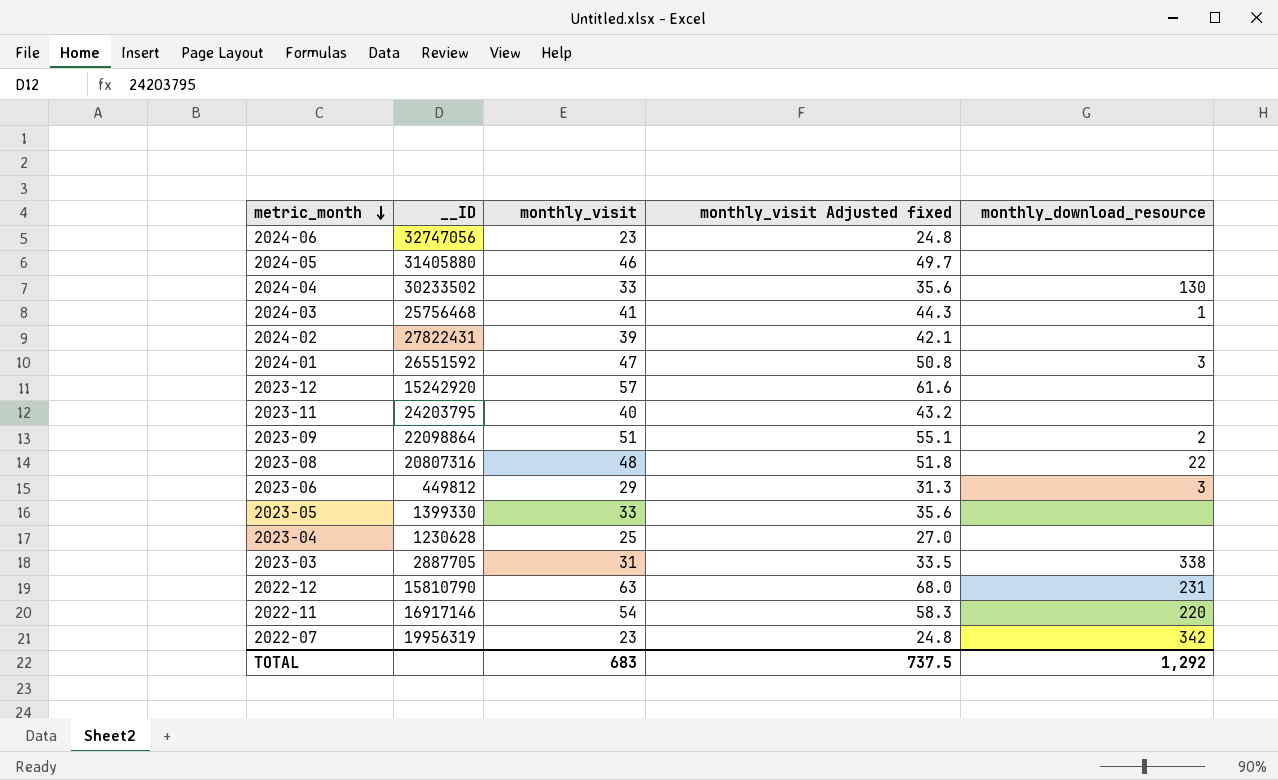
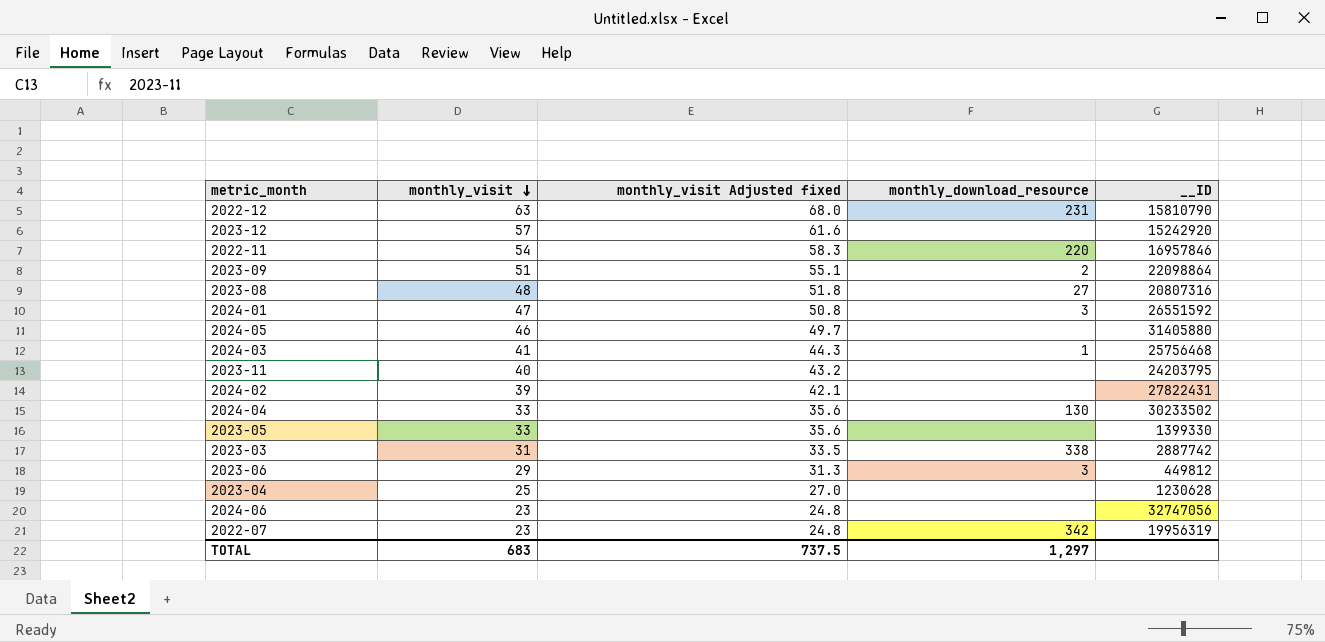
row order: metric_month descending -> monthly_visit descending
column __ID | position: 2 -> 5
2022-11 | __ID: 16917146 -> 16957846
2023-08 | monthly_download_resource: 22 -> 27
2023-03 | __ID: 2887705 -> 2887742
TOTAL | monthly_download_resource: 1,292 -> 1,297

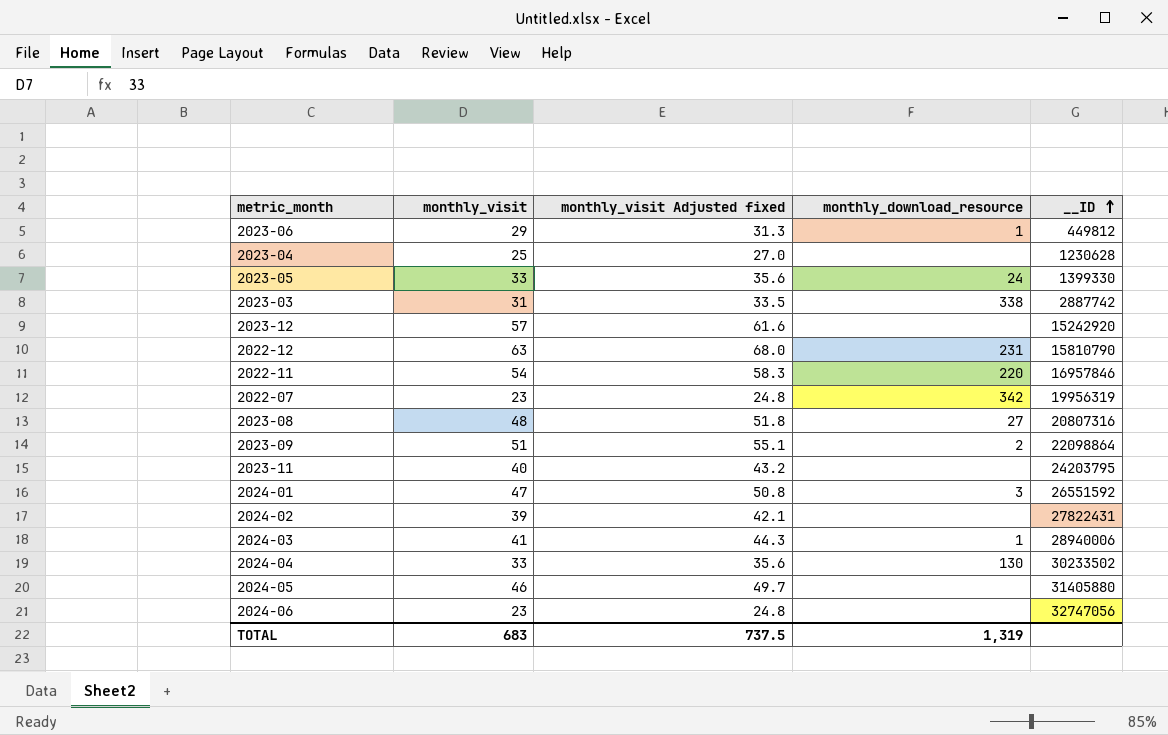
row order: monthly_visit descending -> __ID ascending
2023-06 | monthly_download_resource: 3 -> 1
2023-05 | monthly_download_resource: none -> 24
2024-03 | __ID: 25756468 -> 28940006
TOTAL | monthly_download_resource: 1,297 -> 1,319

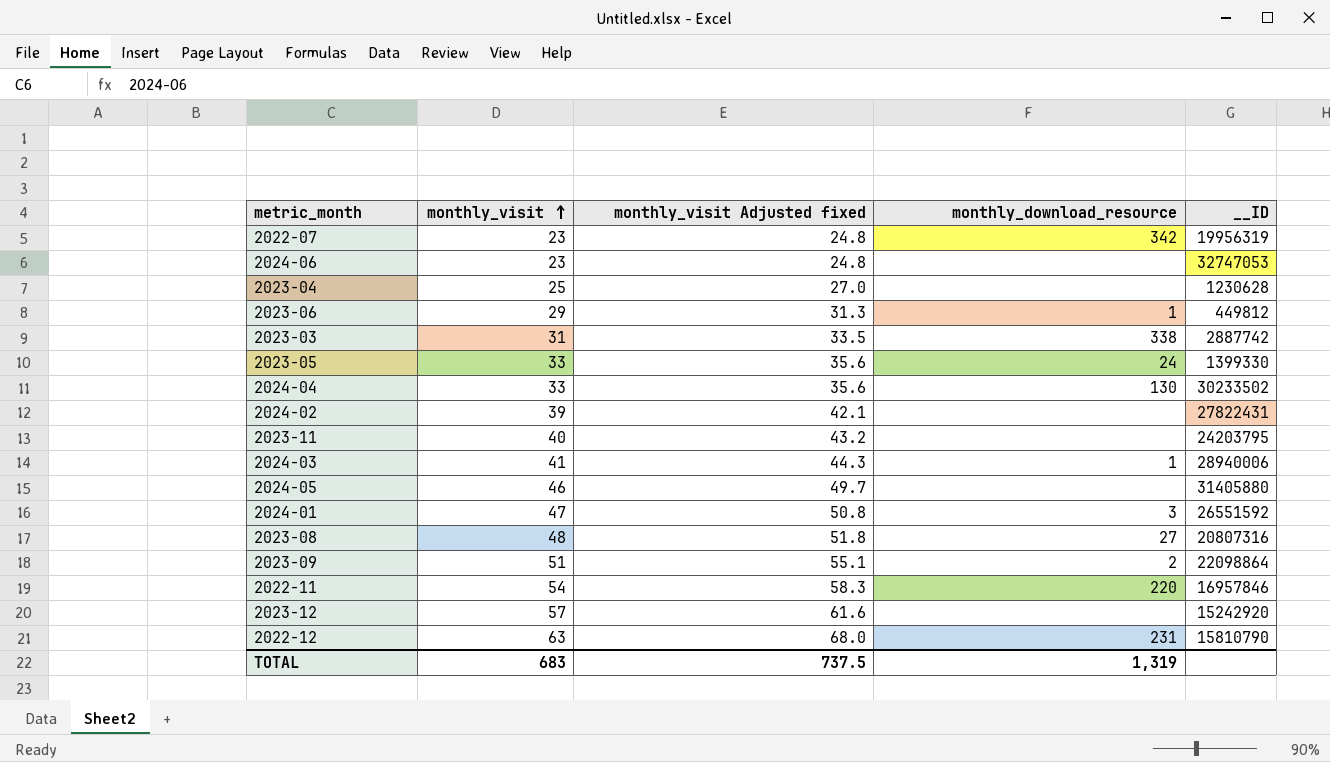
row order: __ID ascending -> monthly_visit ascending
2024-06 | __ID: 32747056 -> 32747053

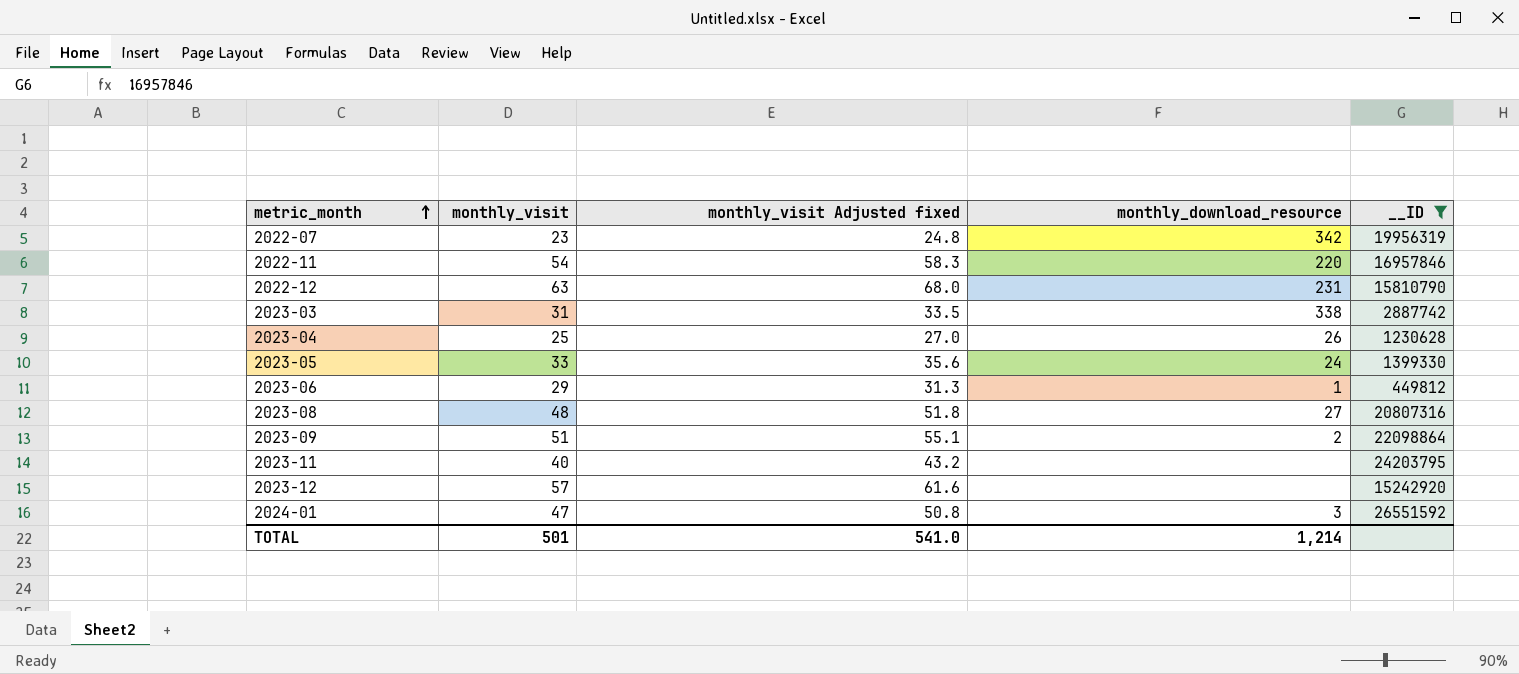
filter: none -> __ID <= 26551592
row order: monthly_visit ascending -> metric_month ascending
2023-04 | monthly_download_resource: none -> 26
TOTAL | monthly_visit: 683 -> 501
TOTAL | monthly_visit Adjusted fixed: 737.5 -> 541.0
TOTAL | monthly_download_resource: 1,319 -> 1,214

